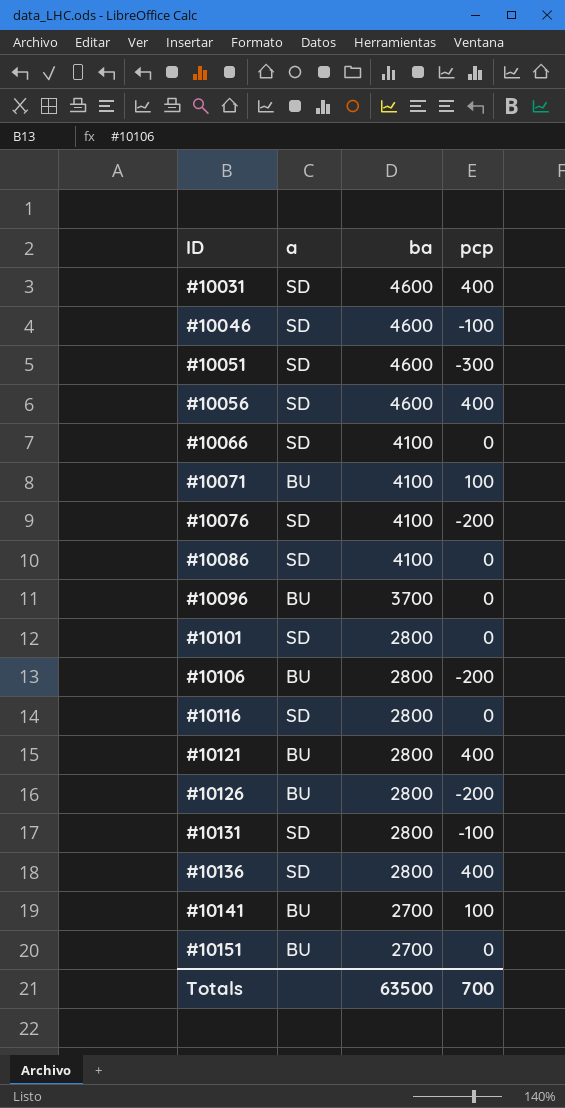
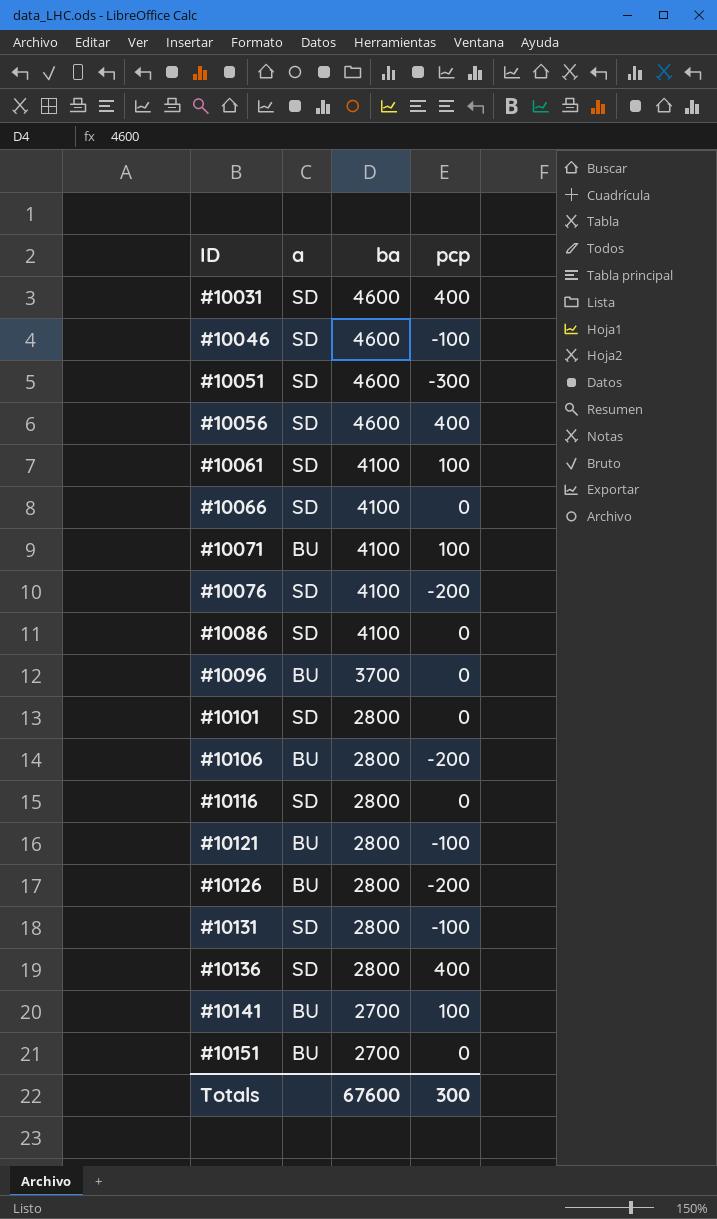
row #10061: none -> SD | 4100 | 100
#10121 | pcp: 400 -> -100
Totals | ba: 63500 -> 67600
Totals | pcp: 700 -> 300

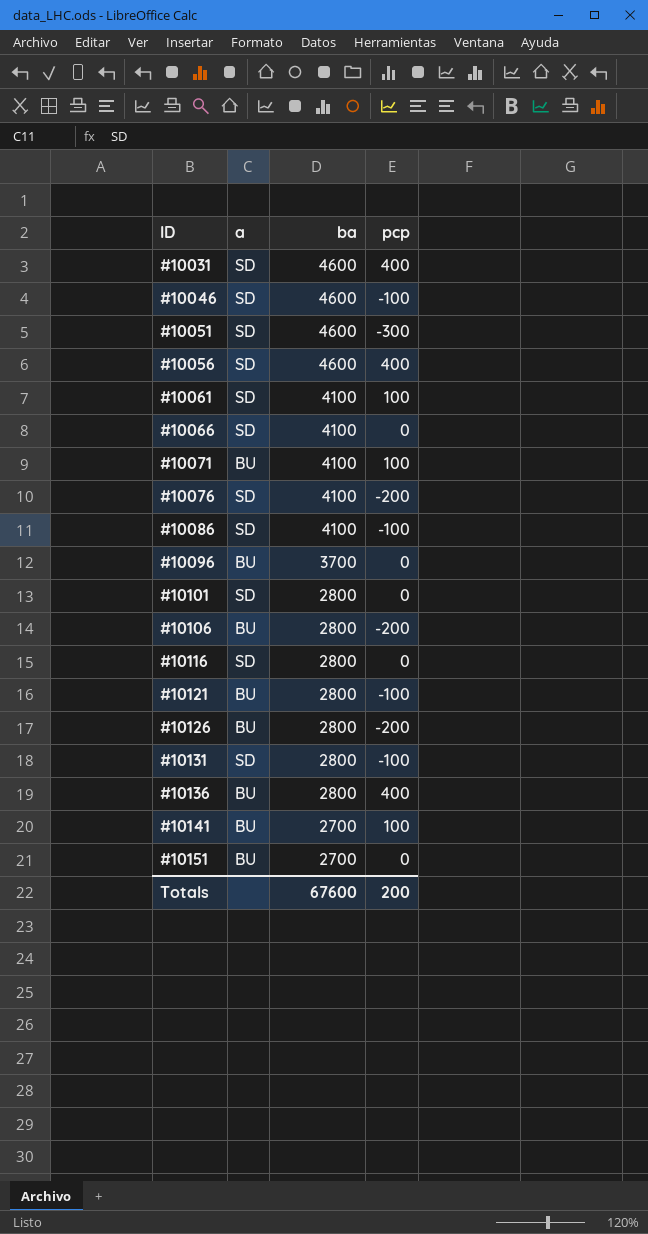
#10086 | pcp: 0 -> -100
#10136 | a: SD -> BU
Totals | pcp: 300 -> 200

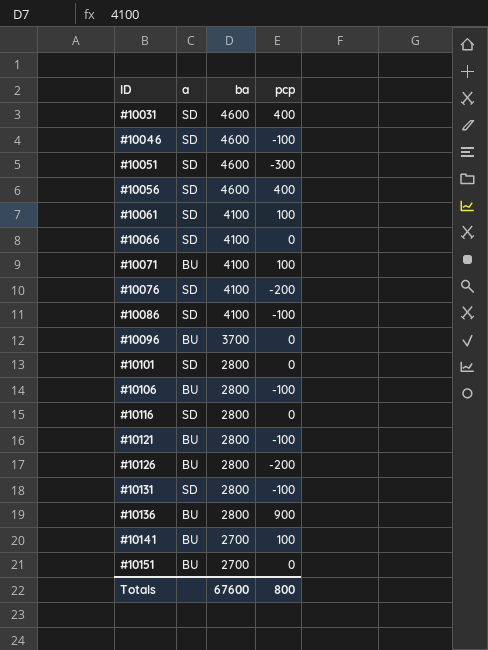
#10106 | pcp: -200 -> -100
#10136 | pcp: 400 -> 900
Totals | pcp: 200 -> 800

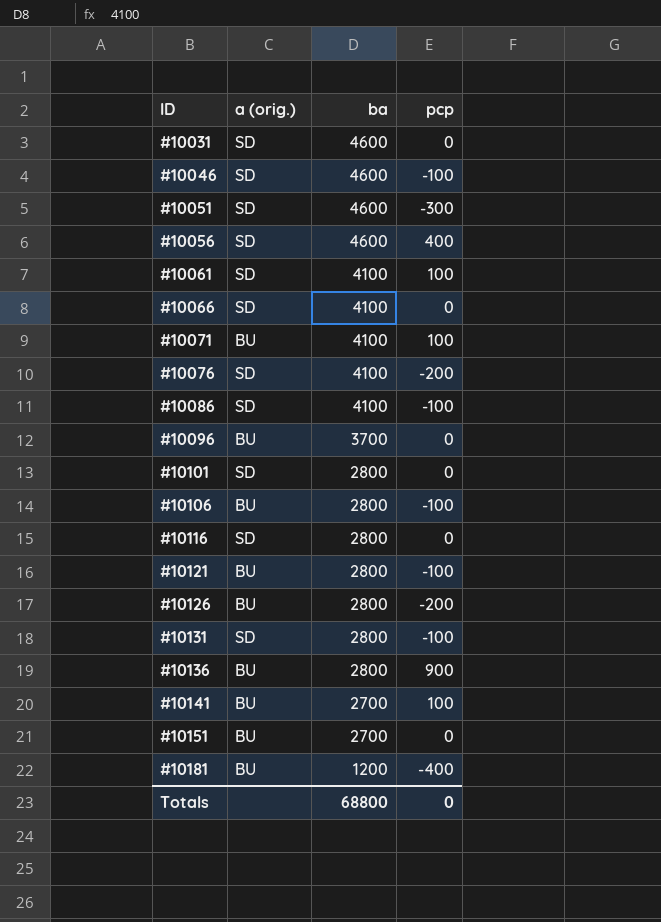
column name: a -> a (orig.)
#10031 | pcp: 400 -> 0
row #10181: none -> BU | 1200 | -400
Totals | ba: 67600 -> 68800
Totals | pcp: 800 -> 0

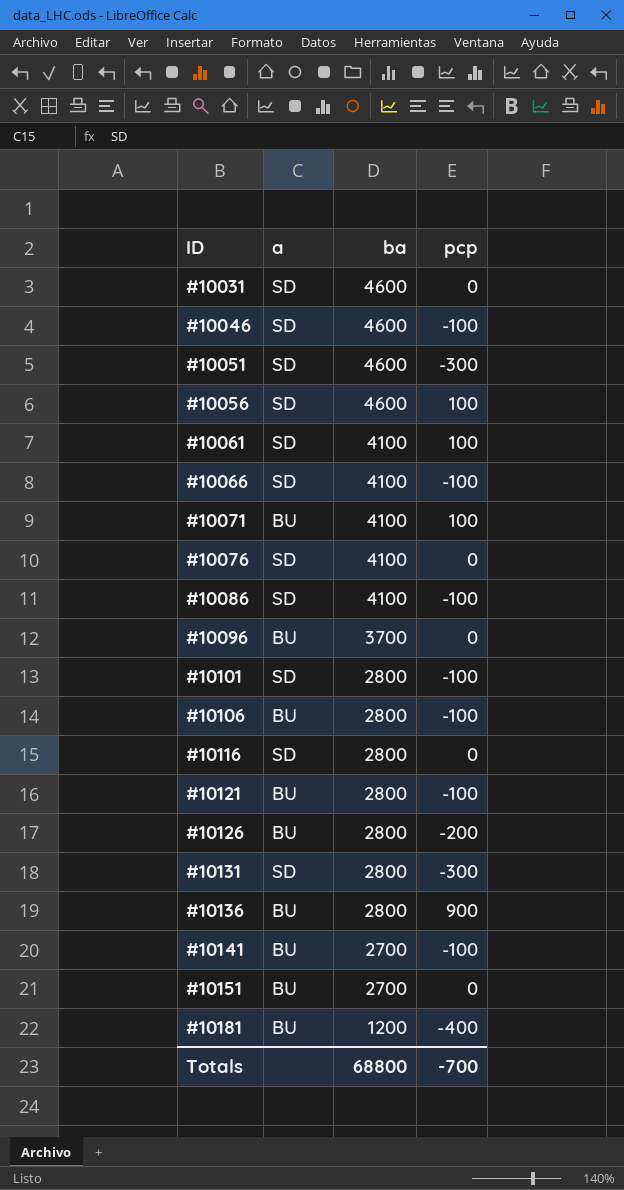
column name: a (orig.) -> a
#10056 | pcp: 400 -> 100
#10066 | pcp: 0 -> -100
#10076 | pcp: -200 -> 0
#10101 | pcp: 0 -> -100
#10131 | pcp: -100 -> -300
#10141 | pcp: 100 -> -100
Totals | pcp: 0 -> -700

